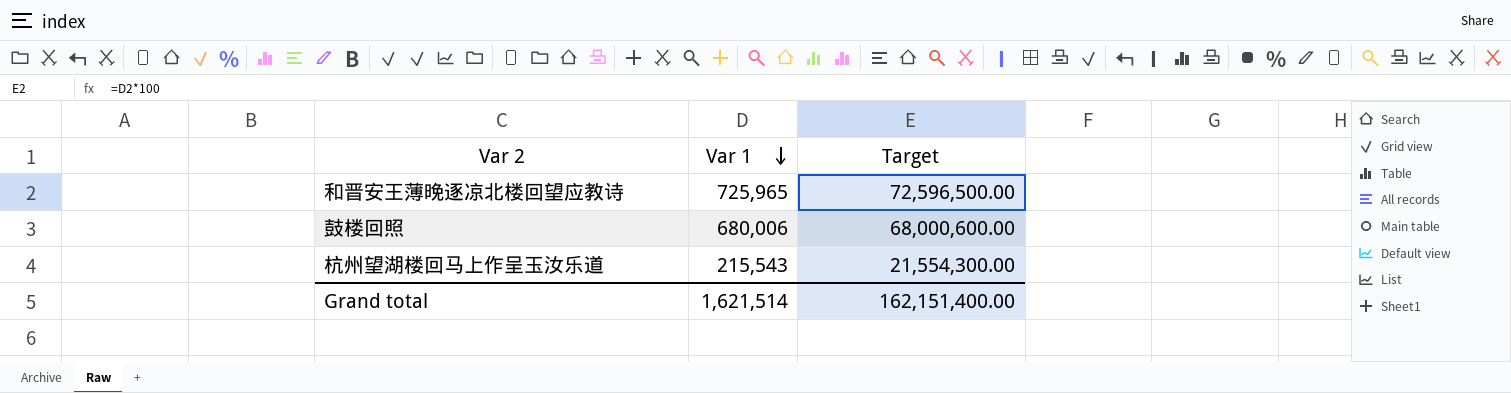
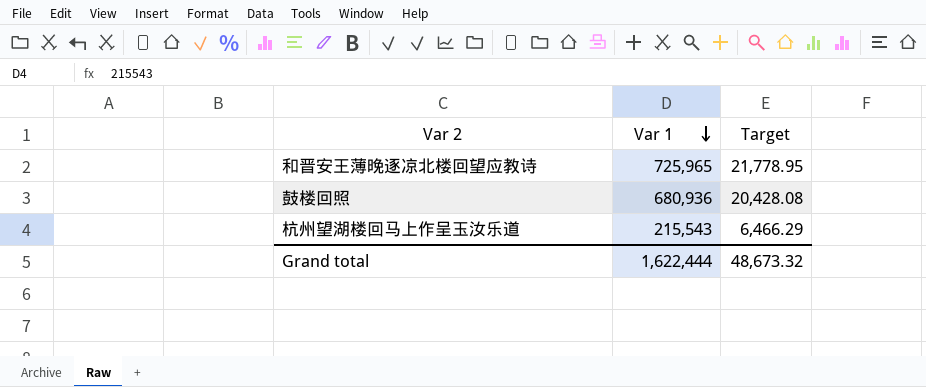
column Target | formula: [Var 1] * 100 -> [Var 1] * 0.03
鼓楼回照 | Var 1: 680,006 -> 680,936
Grand total | Var 1: 1,621,514 -> 1,622,444
Grand total | Target: 162,151,400.00 -> 48,673.32

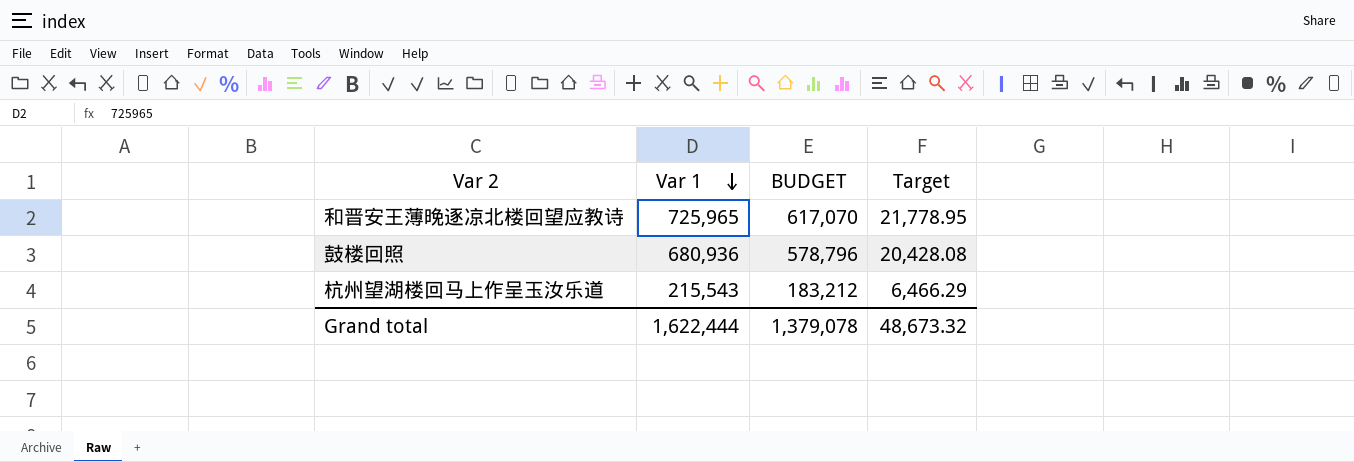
column BUDGET | formula: none -> [Var 1] * 0.85

